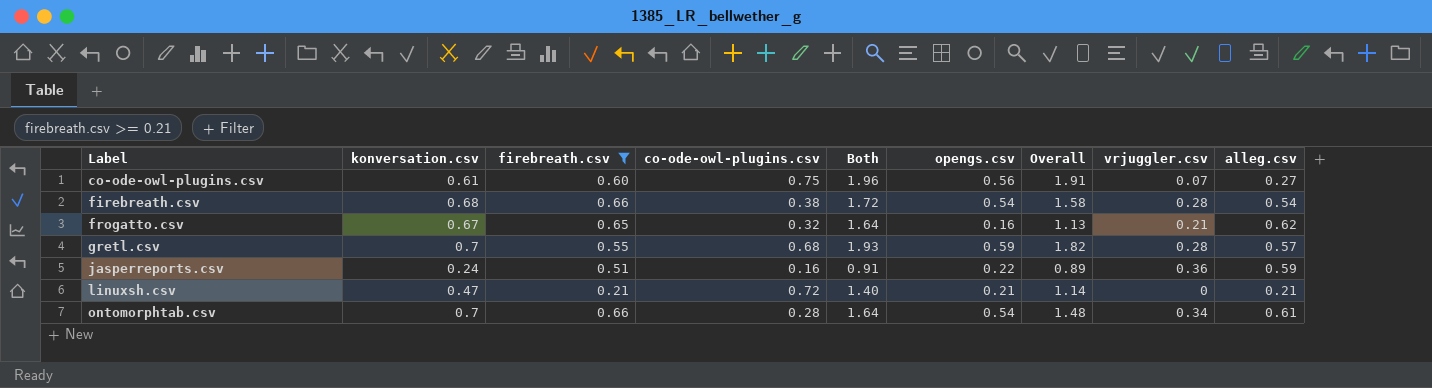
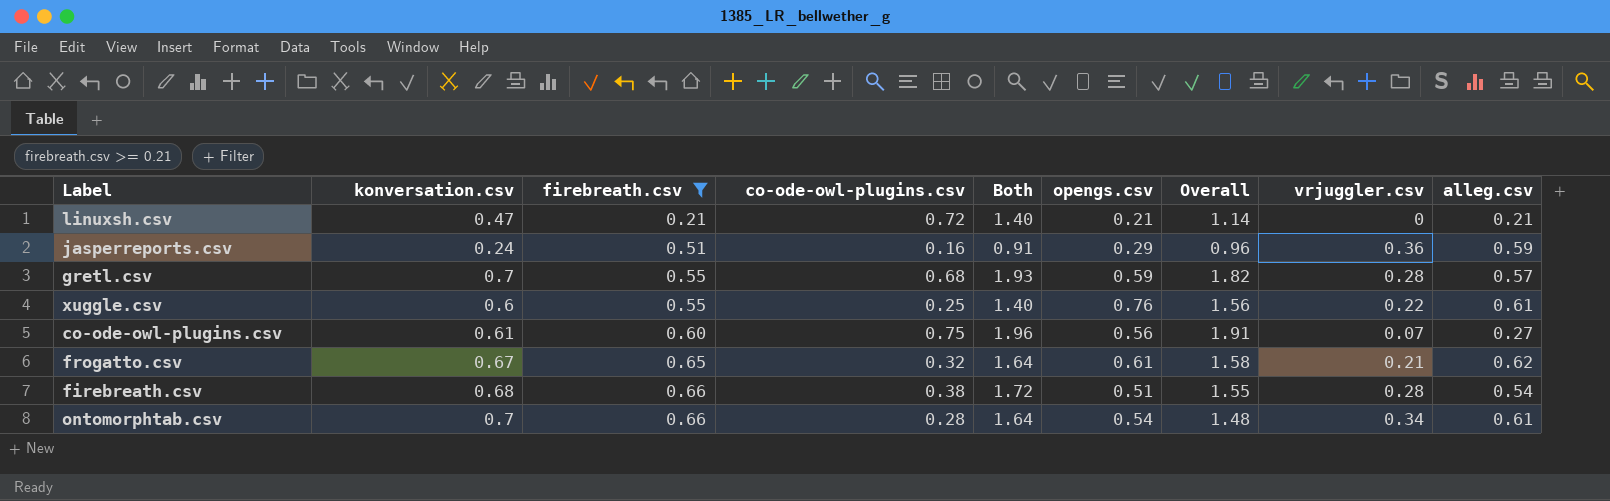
row order: Label ascending -> firebreath.csv ascending
jasperreports.csv | opengs.csv: 0.22 -> 0.29
jasperreports.csv | Overall: 0.89 -> 0.96
row xuggle.csv: none -> 0.6 | 0.55 | 0.25 | 1.40 | 0.76 | 1.56 | 0.22 | 0.61
frogatto.csv | opengs.csv: 0.16 -> 0.61
frogatto.csv | Overall: 1.13 -> 1.58
firebreath.csv | opengs.csv: 0.54 -> 0.51
firebreath.csv | Overall: 1.58 -> 1.55

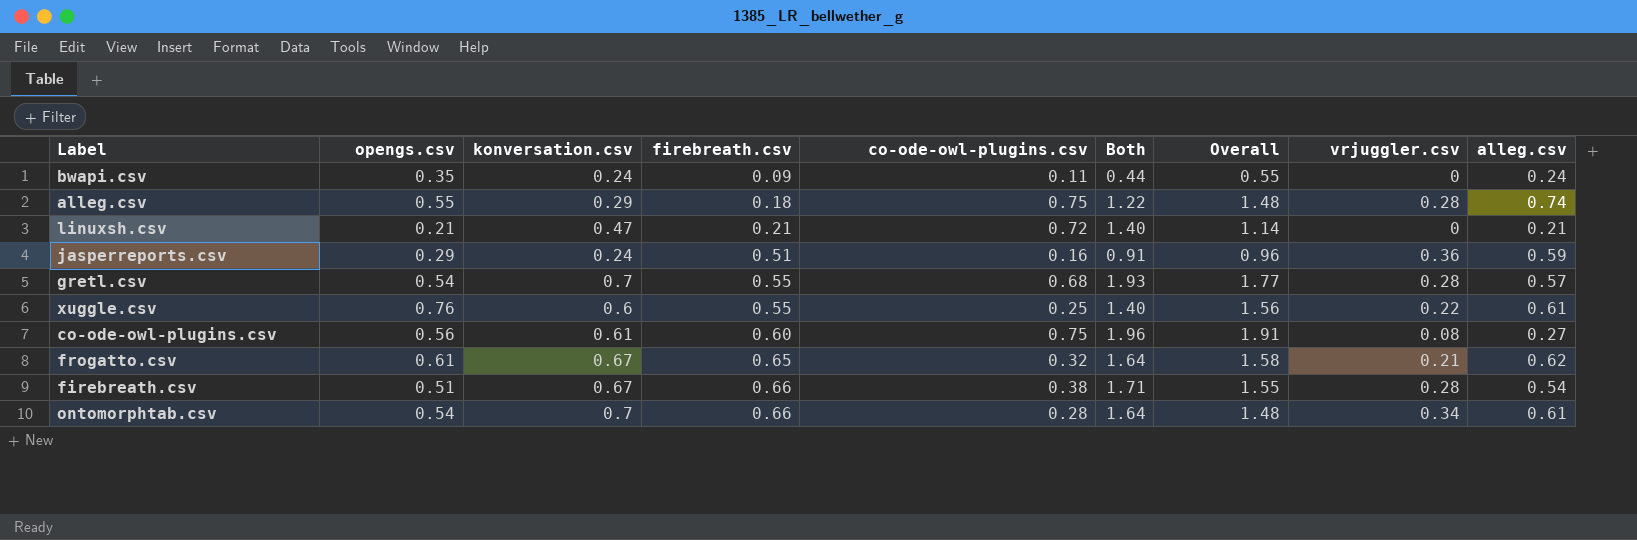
filter: firebreath.csv >= 0.21 -> none
column opengs.csv | position: 6 -> 2
gretl.csv | opengs.csv: 0.59 -> 0.54
gretl.csv | Overall: 1.82 -> 1.77
co-ode-owl-plugins.csv | vrjuggler.csv: 0.07 -> 0.08
firebreath.csv | konversation.csv: 0.68 -> 0.67
firebreath.csv | Both: 1.72 -> 1.71

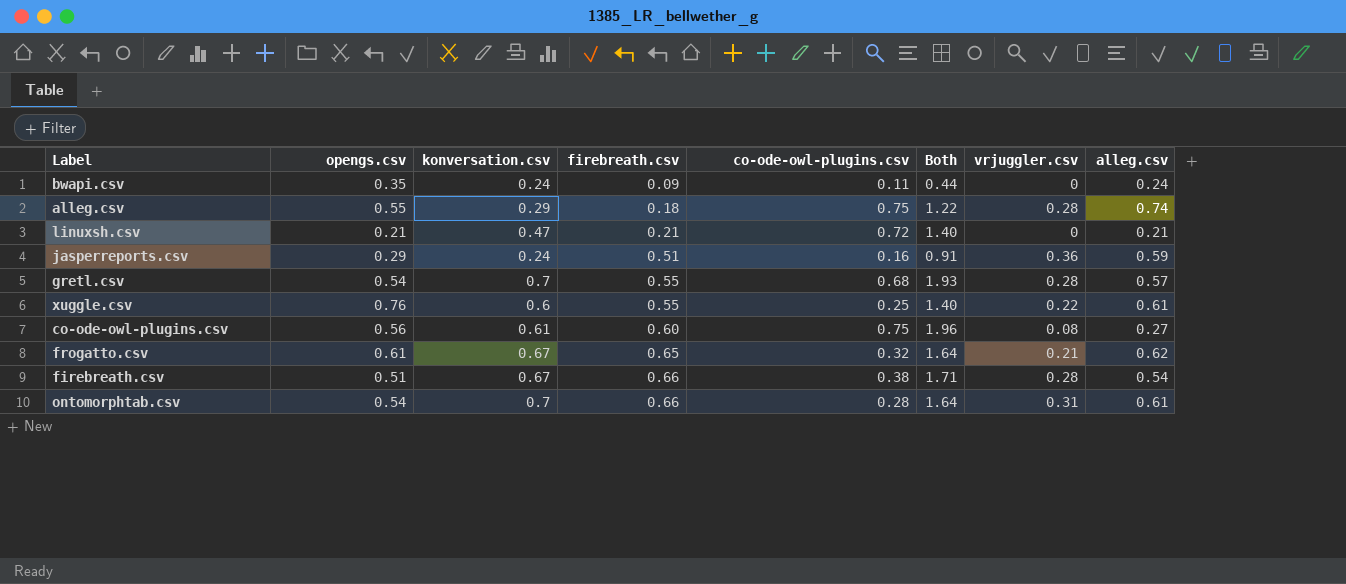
column Overall | formula: [opengs.csv] + [firebreath.csv] + [co-ode-owl-plugins.csv] -> none
ontomorphtab.csv | vrjuggler.csv: 0.34 -> 0.31

